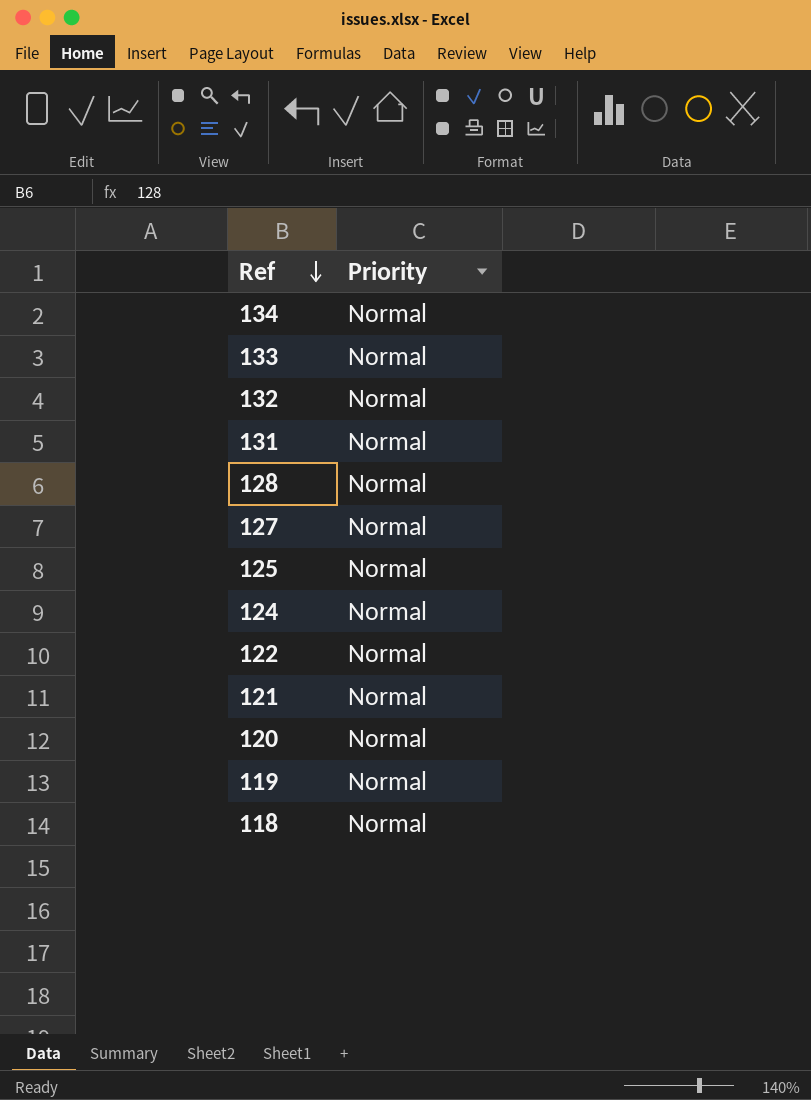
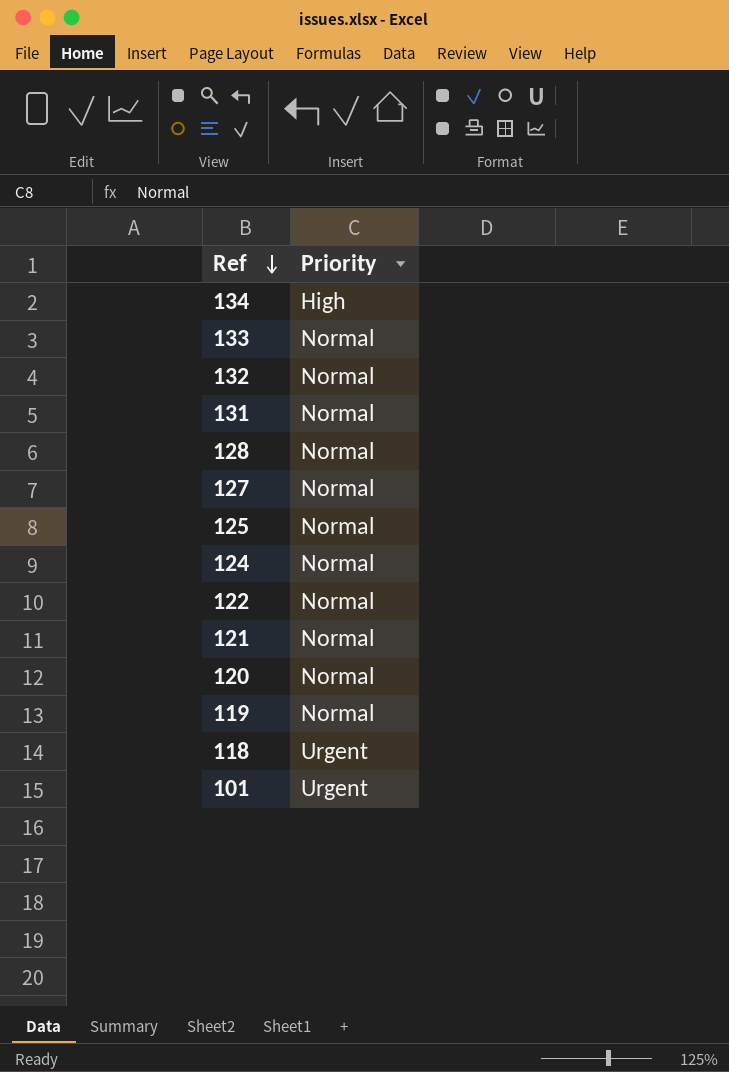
134 | Priority: Normal -> High
118 | Priority: Normal -> Urgent
row 101: none -> Urgent

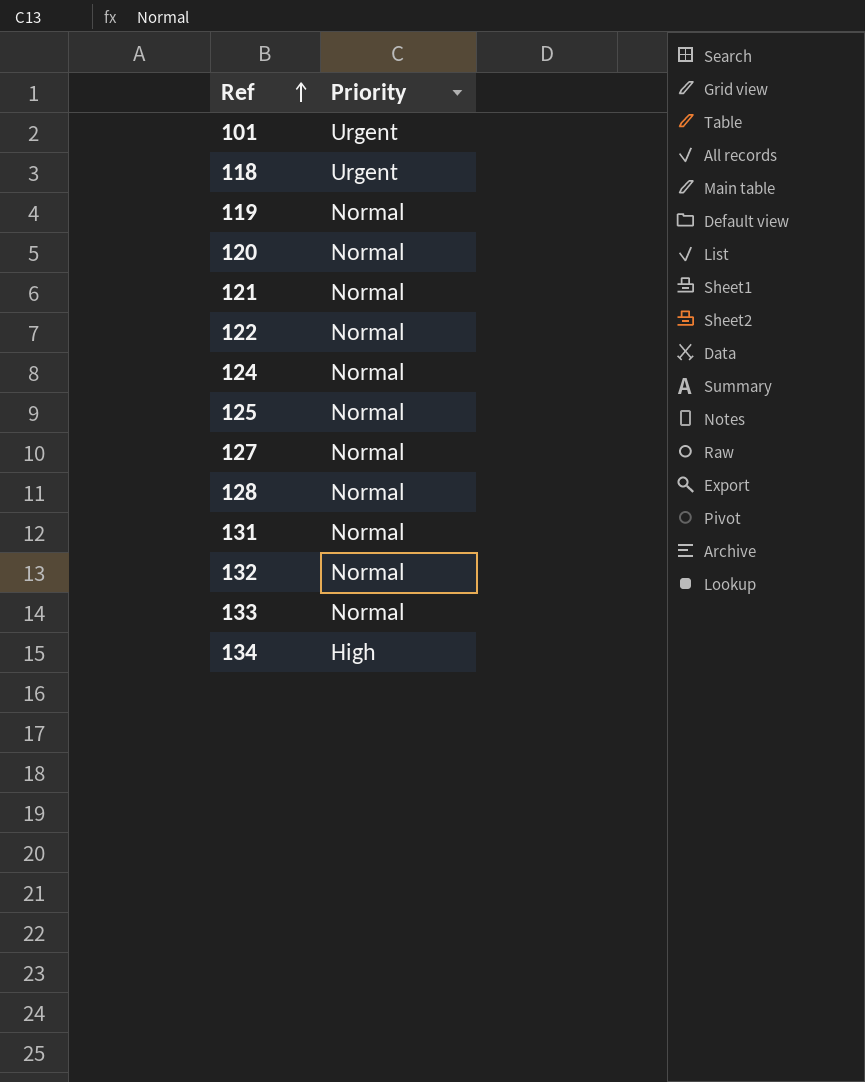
row order: Ref descending -> Ref ascending

